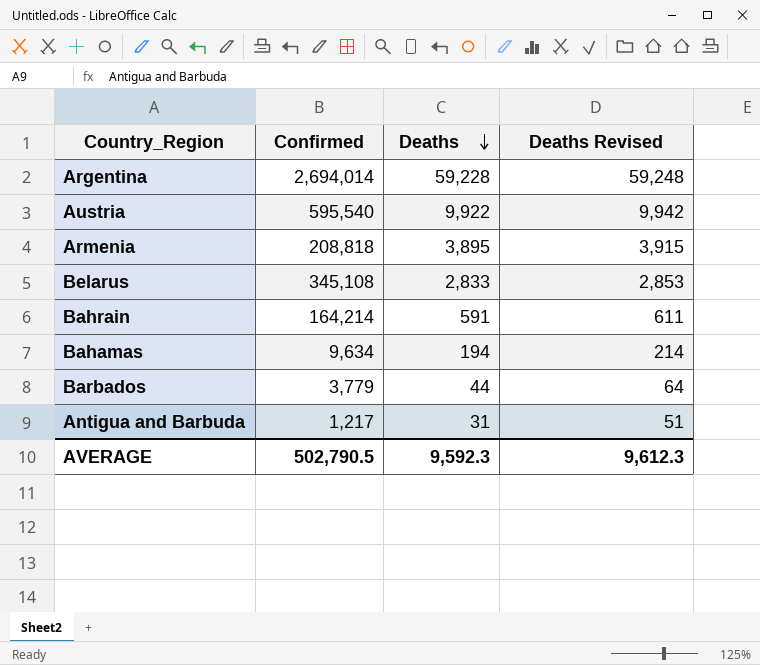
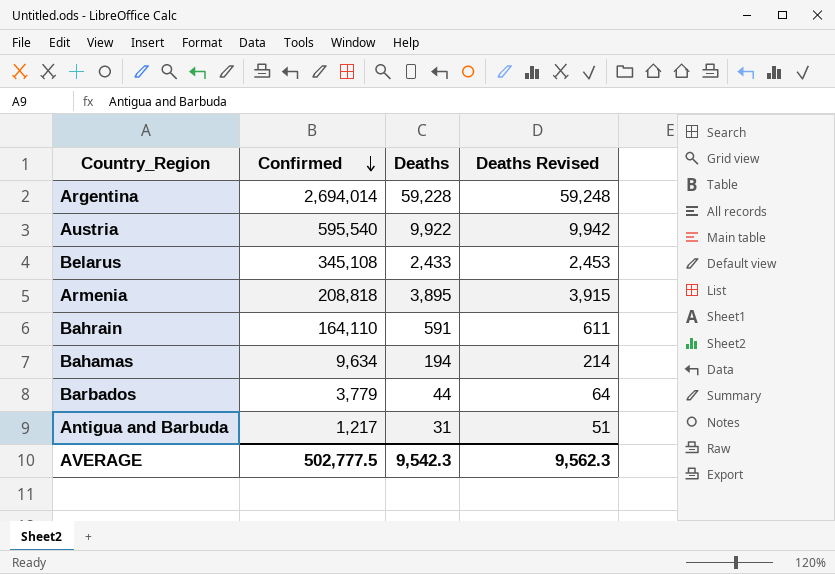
row order: Deaths descending -> Confirmed descending
Belarus | Deaths: 2,833 -> 2,433
Belarus | Deaths Revised: 2,853 -> 2,453
Bahrain | Confirmed: 164,214 -> 164,110
AVERAGE | Confirmed: 502,790.5 -> 502,777.5
AVERAGE | Deaths: 9,592.3 -> 9,542.3
AVERAGE | Deaths Revised: 9,612.3 -> 9,562.3

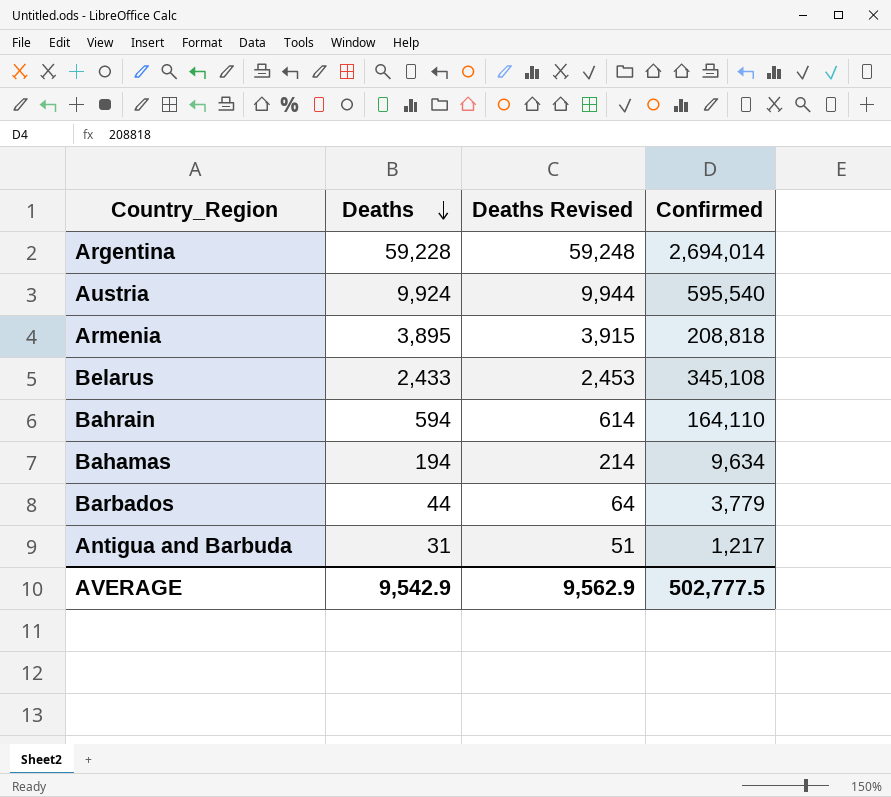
row order: Confirmed descending -> Deaths descending
column Confirmed | position: 2 -> 4
Austria | Deaths: 9,922 -> 9,924
Austria | Deaths Revised: 9,942 -> 9,944
Bahrain | Deaths: 591 -> 594
Bahrain | Deaths Revised: 611 -> 614
AVERAGE | Deaths: 9,542.3 -> 9,542.9
AVERAGE | Deaths Revised: 9,562.3 -> 9,562.9

